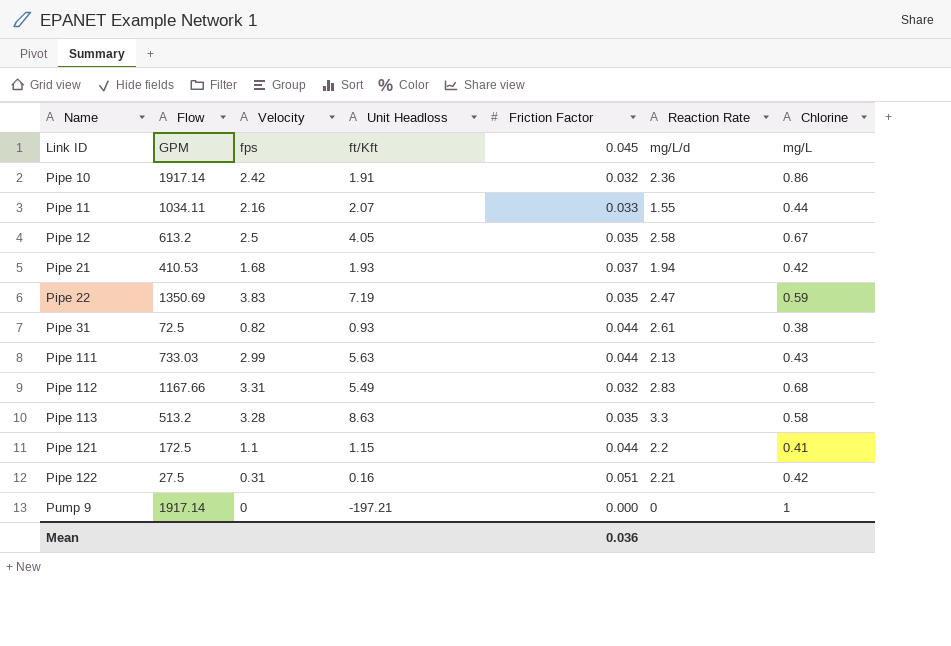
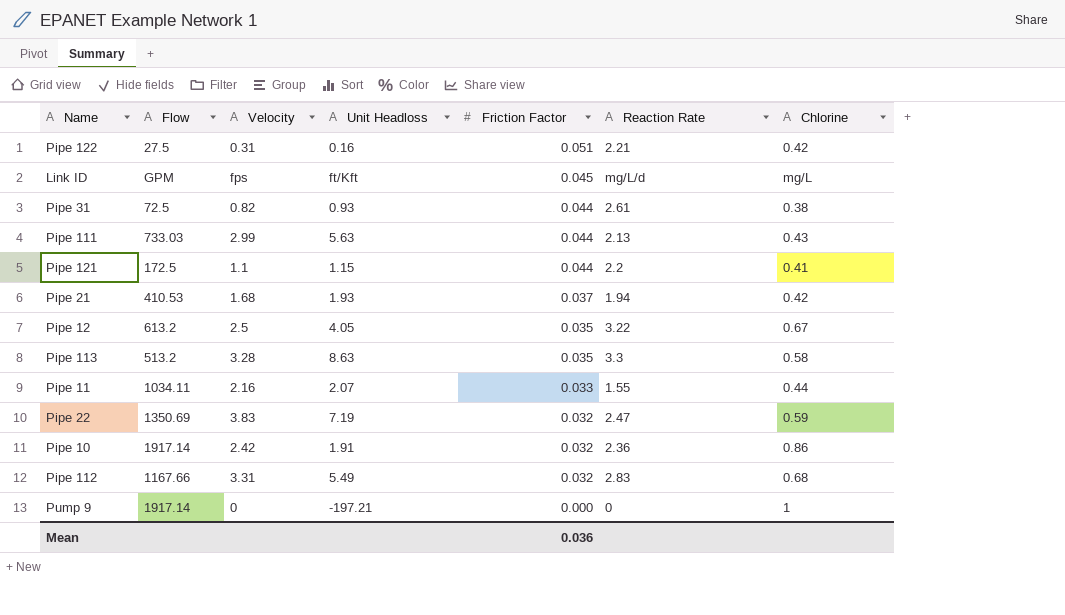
row order: Name ascending -> Friction Factor descending
Pipe 12 | Reaction Rate: 2.58 -> 3.22
Pipe 22 | Friction Factor: 0.035 -> 0.032

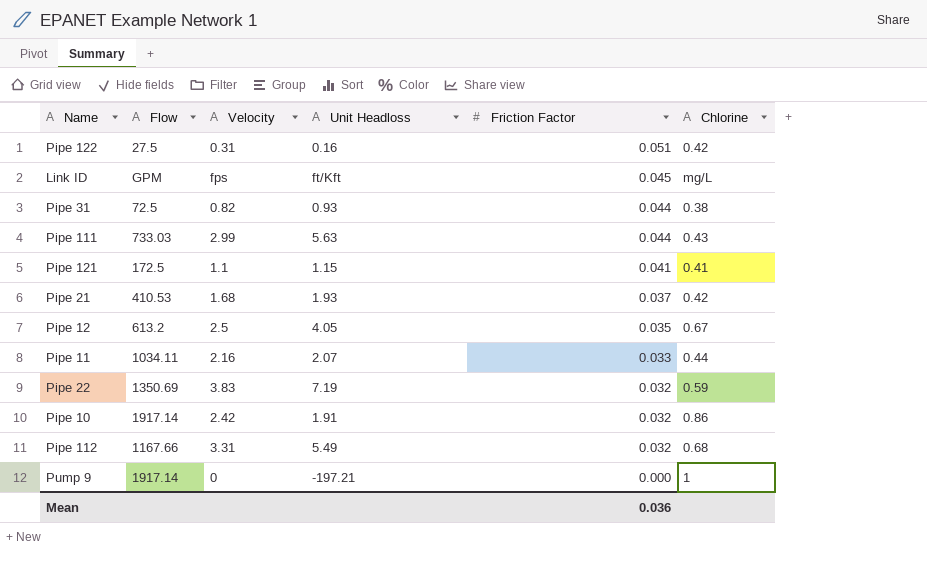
column Reaction Rate | position: 6 -> none
row Pipe 113: 513.2 | 3.28 | 8.63 | 0.035 | 3.3 | 0.58 -> none
Pipe 121 | Friction Factor: 0.044 -> 0.041

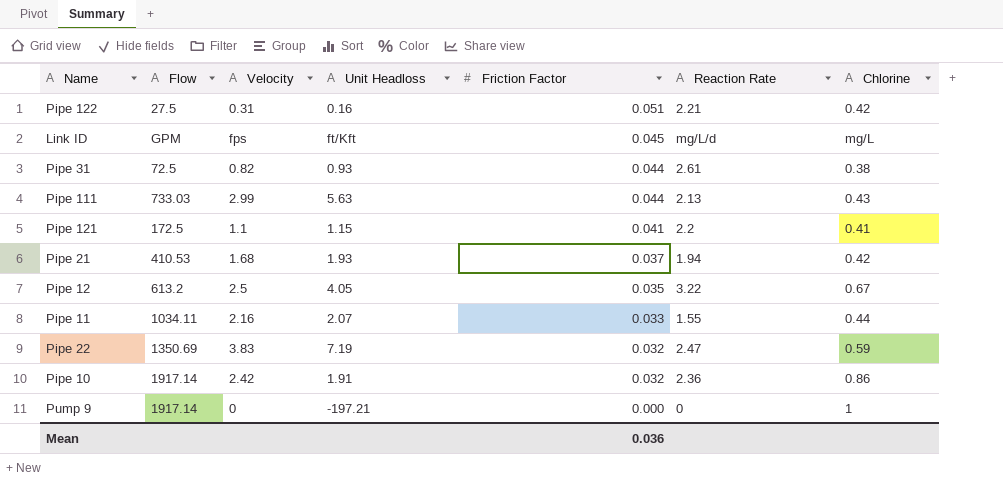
column Reaction Rate | position: none -> 6
row Pipe 112: 1167.66 | 3.31 | 5.49 | 0.032 | 0.68 -> none

